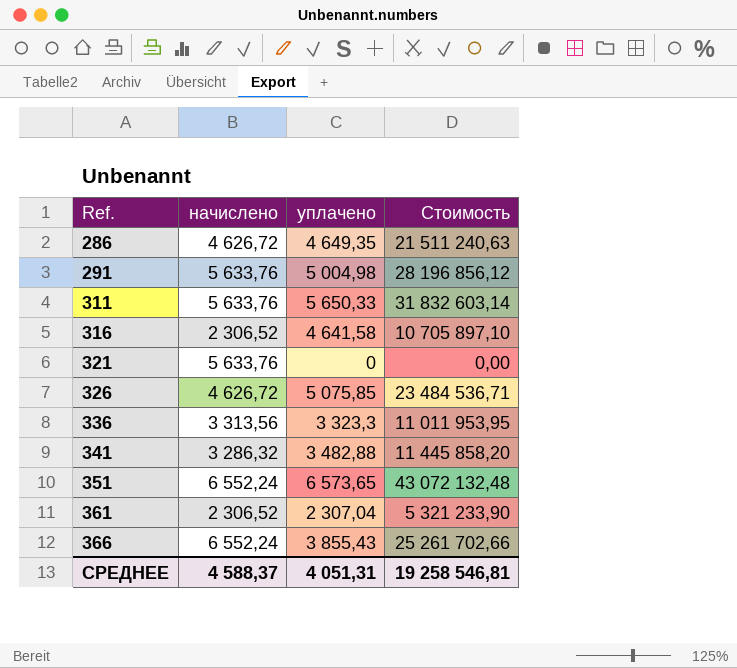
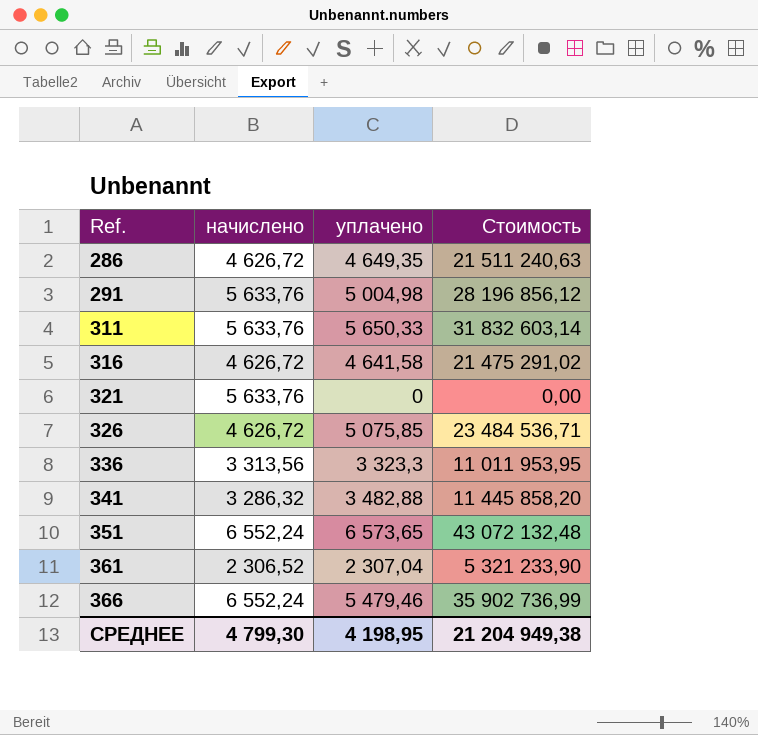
316 | начислено: 2 306,52 -> 4 626,72
316 | Стоимость: 10 705 897,10 -> 21 475 291,02
366 | уплачено: 3 855,43 -> 5 479,46
366 | Стоимость: 25 261 702,66 -> 35 902 736,99
СРЕДНЕЕ | начислено: 4 588,37 -> 4 799,30
СРЕДНЕЕ | уплачено: 4 051,31 -> 4 198,95
СРЕДНЕЕ | Стоимость: 19 258 546,81 -> 21 204 949,38

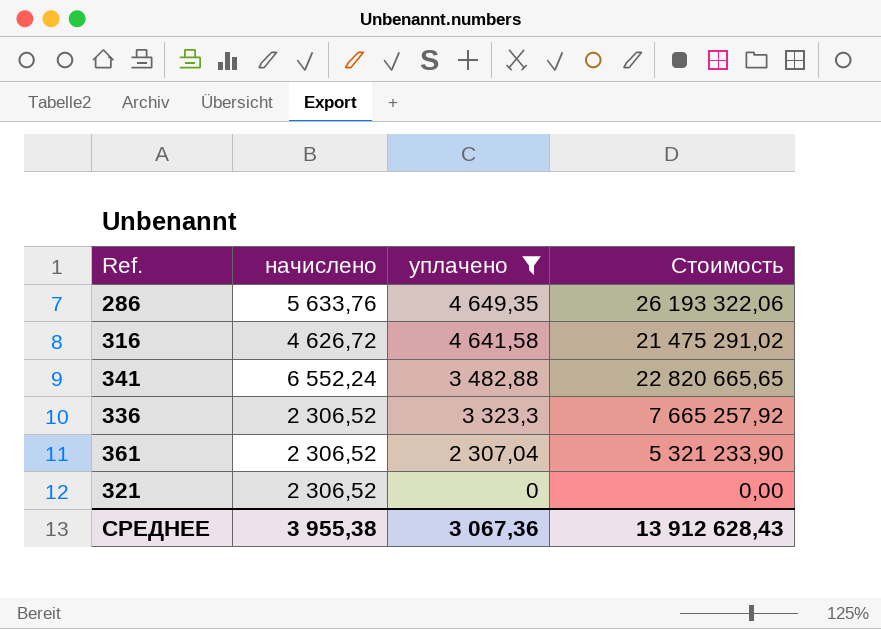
filter: none -> уплачено <= 4 649,35
row order: Ref. ascending -> уплачено descending
286 | начислено: 4 626,72 -> 5 633,76
286 | Стоимость: 21 511 240,63 -> 26 193 322,06
341 | начислено: 3 286,32 -> 6 552,24
341 | Стоимость: 11 445 858,20 -> 22 820 665,65
336 | начислено: 3 313,56 -> 2 306,52
336 | Стоимость: 11 011 953,95 -> 7 665 257,92
321 | начислено: 5 633,76 -> 2 306,52
СРЕДНЕЕ | начислено: 4 799,30 -> 3 955,38
СРЕДНЕЕ | уплачено: 4 198,95 -> 3 067,36
СРЕДНЕЕ | Стоимость: 21 204 949,38 -> 13 912 628,43

